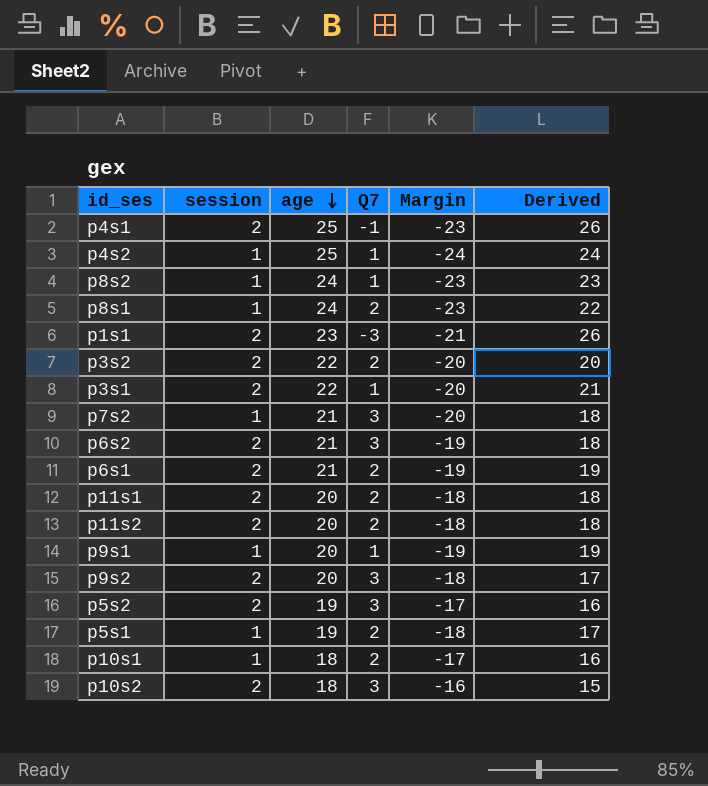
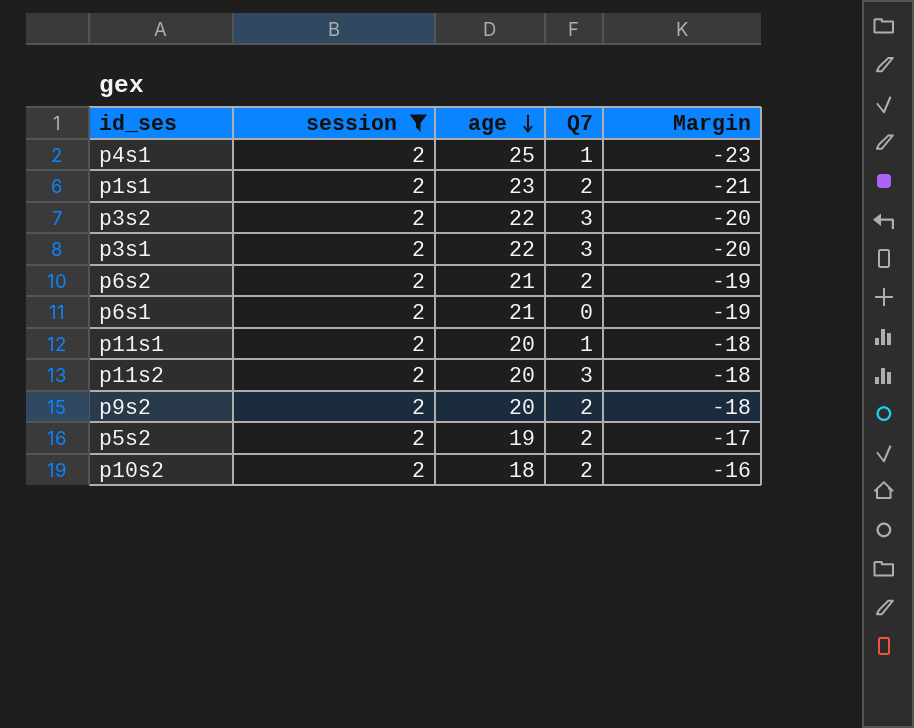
filter: none -> session = 2
column Derived | formula: [age] - [Q7] -> none
p4s1 | Q7: -1 -> 1
p1s1 | Q7: -3 -> 2
p3s2 | Q7: 2 -> 3
p3s1 | Q7: 1 -> 3
p6s2 | Q7: 3 -> 2
p6s1 | Q7: 2 -> 0
p11s1 | Q7: 2 -> 1
p11s2 | Q7: 2 -> 3
p9s2 | Q7: 3 -> 2
p5s2 | Q7: 3 -> 2
p10s2 | Q7: 3 -> 2

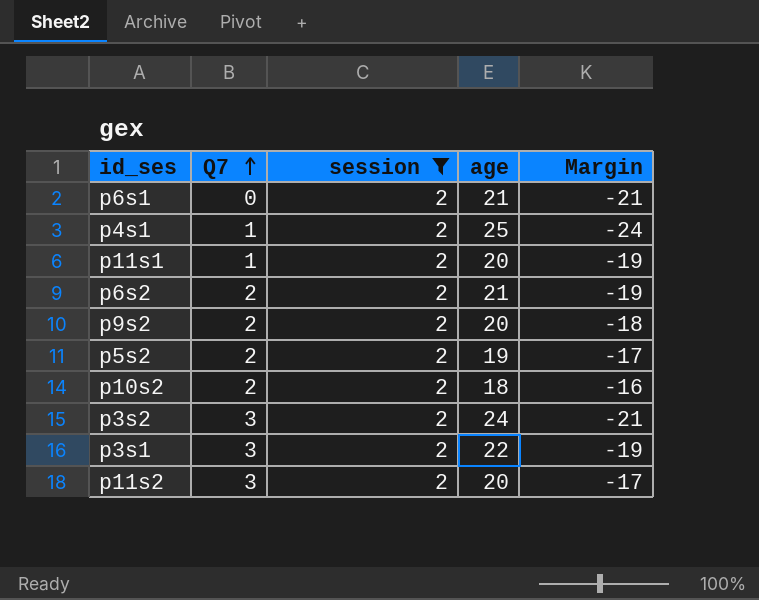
row order: age descending -> Q7 ascending
column Q7 | position: 4 -> 2
column Margin | formula: [session] - [age] -> [Q7] - [age]
row p1s1: 2 | 23 | 2 | -21 -> none
p3s2 | age: 22 -> 24

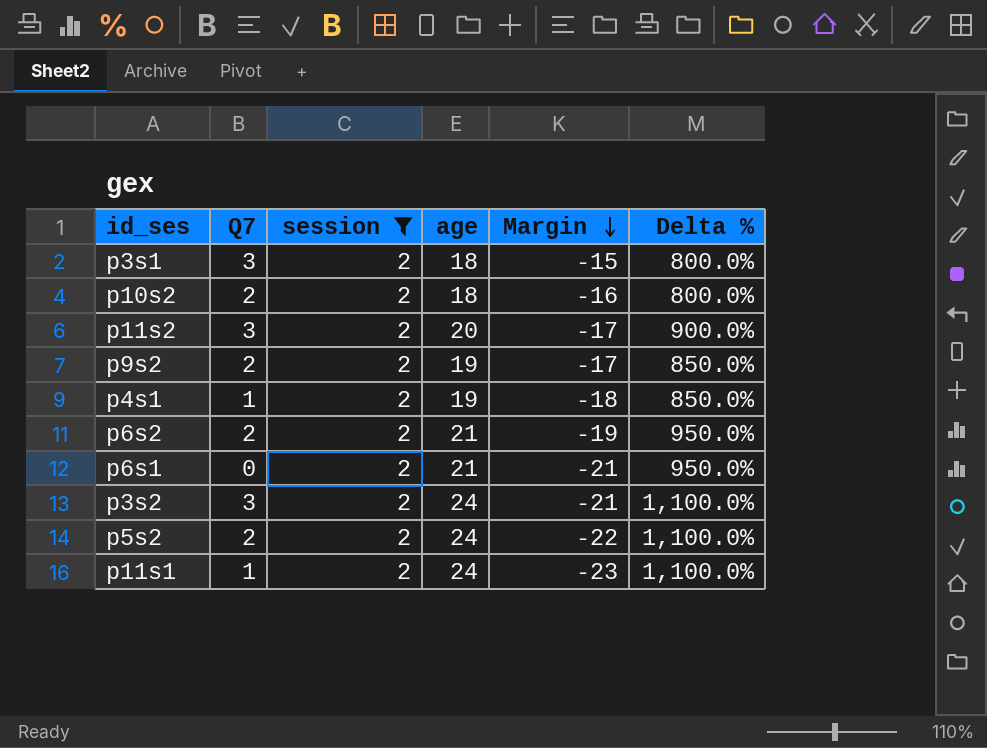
row order: Q7 ascending -> Margin descending
column Delta % | formula: none -> ([age] - [session]) / [session]
p3s1 | age: 22 -> 18
p3s1 | Margin: -19 -> -15
p9s2 | age: 20 -> 19
p9s2 | Margin: -18 -> -17
p4s1 | age: 25 -> 19
p4s1 | Margin: -24 -> -18
p5s2 | age: 19 -> 24
p5s2 | Margin: -17 -> -22
p11s1 | age: 20 -> 24
p11s1 | Margin: -19 -> -23

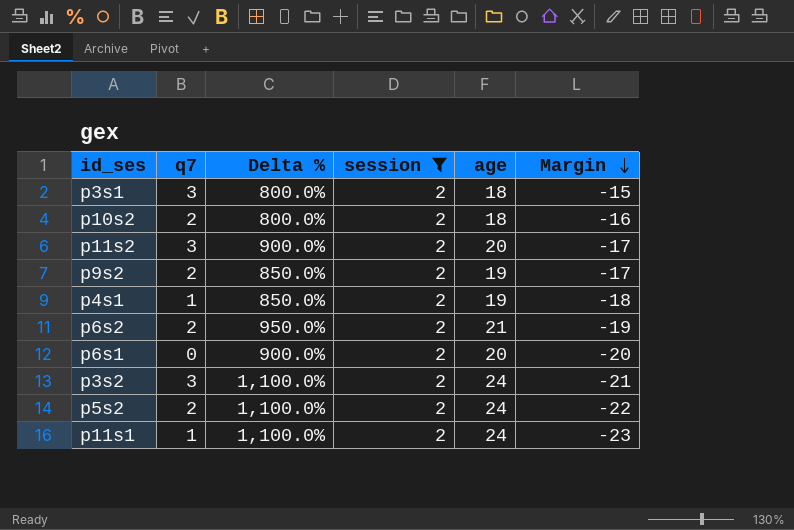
column name: Q7 -> q7
column Delta % | position: 6 -> 3
p6s1 | Delta %: 950.0% -> 900.0%
p6s1 | age: 21 -> 20
p6s1 | Margin: -21 -> -20

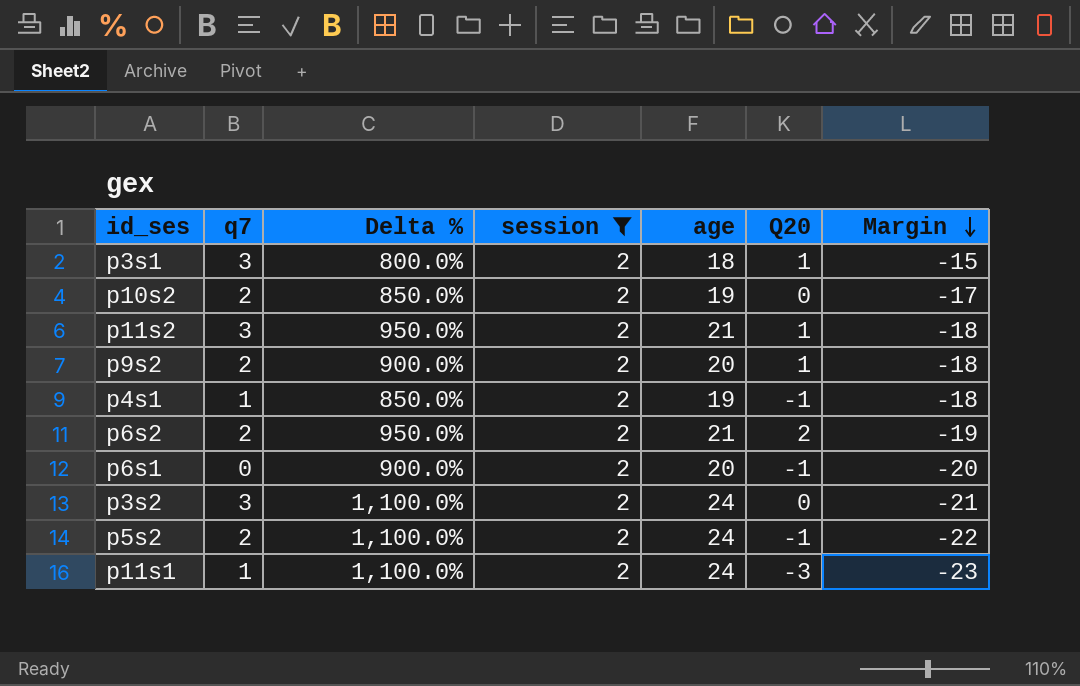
column Q20 | position: none -> 6
p10s2 | Delta %: 800.0% -> 850.0%
p10s2 | age: 18 -> 19
p10s2 | Margin: -16 -> -17
p11s2 | Delta %: 900.0% -> 950.0%
p11s2 | age: 20 -> 21
p11s2 | Margin: -17 -> -18
p9s2 | Delta %: 850.0% -> 900.0%
p9s2 | age: 19 -> 20
p9s2 | Margin: -17 -> -18

